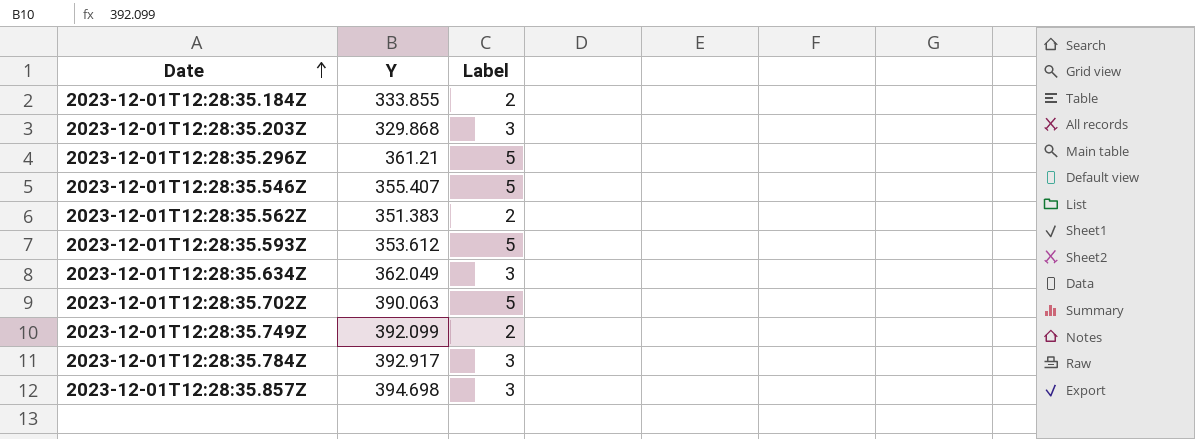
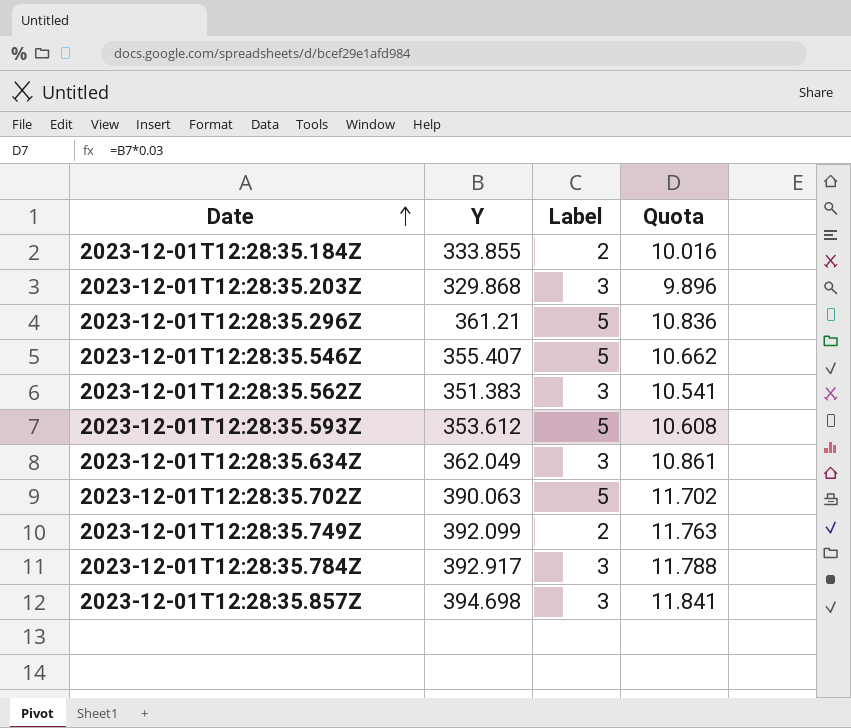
column Quota | formula: none -> [Y] * 0.03
2023-12-01T12:28:35.562Z | Label: 2 -> 3

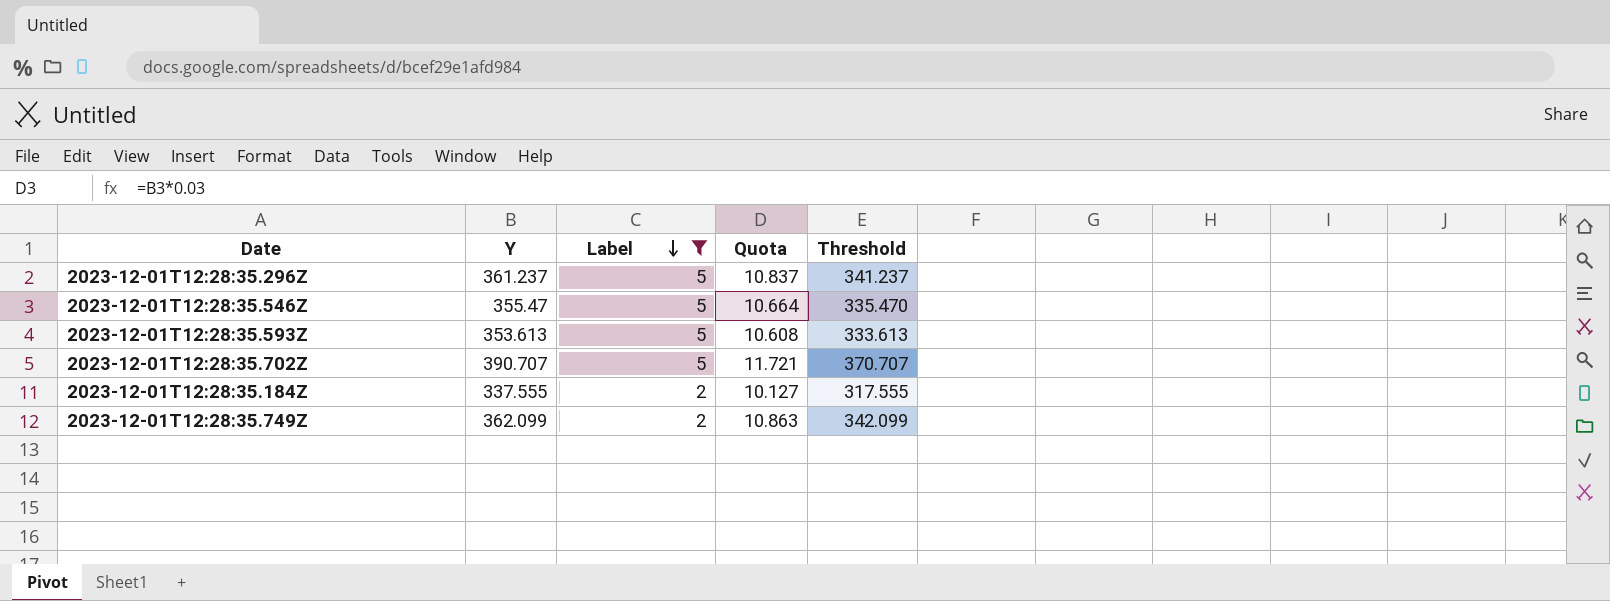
filter: none -> Label != 3
row order: Date ascending -> Label descending
column Threshold | formula: none -> [Y] - 20
2023-12-01T12:28:35.296Z | Y: 361.21 -> 361.237
2023-12-01T12:28:35.296Z | Quota: 10.836 -> 10.837
2023-12-01T12:28:35.546Z | Y: 355.407 -> 355.47
2023-12-01T12:28:35.546Z | Quota: 10.662 -> 10.664
2023-12-01T12:28:35.593Z | Y: 353.612 -> 353.613
2023-12-01T12:28:35.702Z | Y: 390.063 -> 390.707
2023-12-01T12:28:35.702Z | Quota: 11.702 -> 11.721
2023-12-01T12:28:35.184Z | Y: 333.855 -> 337.555
2023-12-01T12:28:35.184Z | Quota: 10.016 -> 10.127
2023-12-01T12:28:35.749Z | Y: 392.099 -> 362.099
2023-12-01T12:28:35.749Z | Quota: 11.763 -> 10.863

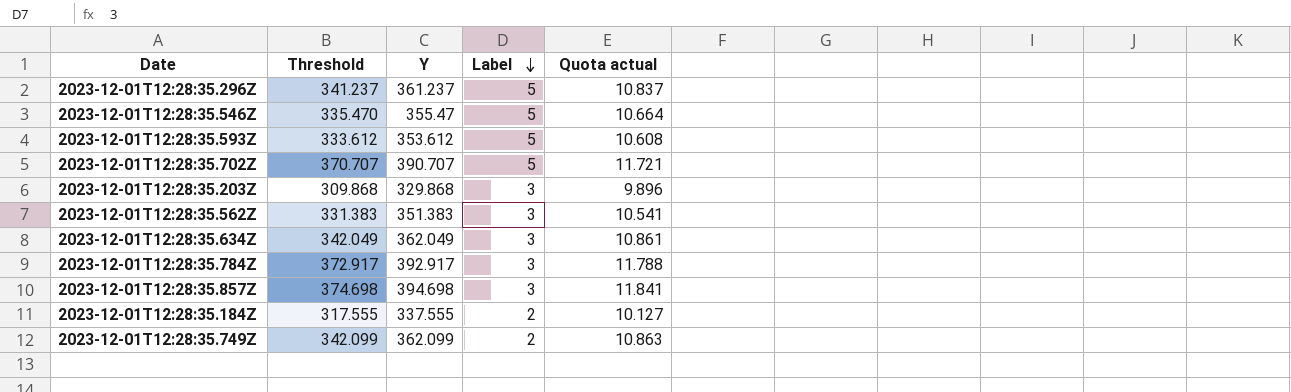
filter: Label != 3 -> none
column Threshold | position: 5 -> 2
column name: Quota -> Quota actual
2023-12-01T12:28:35.593Z | Threshold: 333.613 -> 333.612
2023-12-01T12:28:35.593Z | Y: 353.613 -> 353.612

